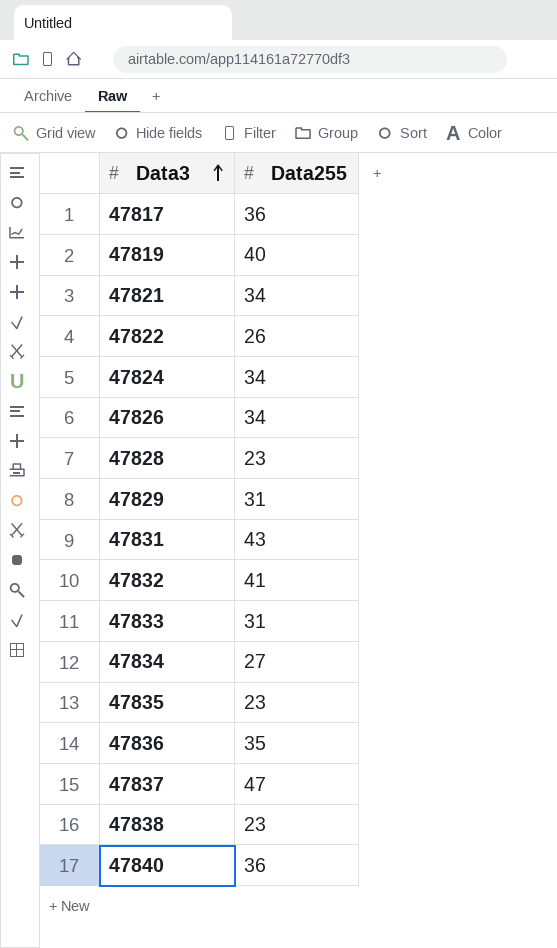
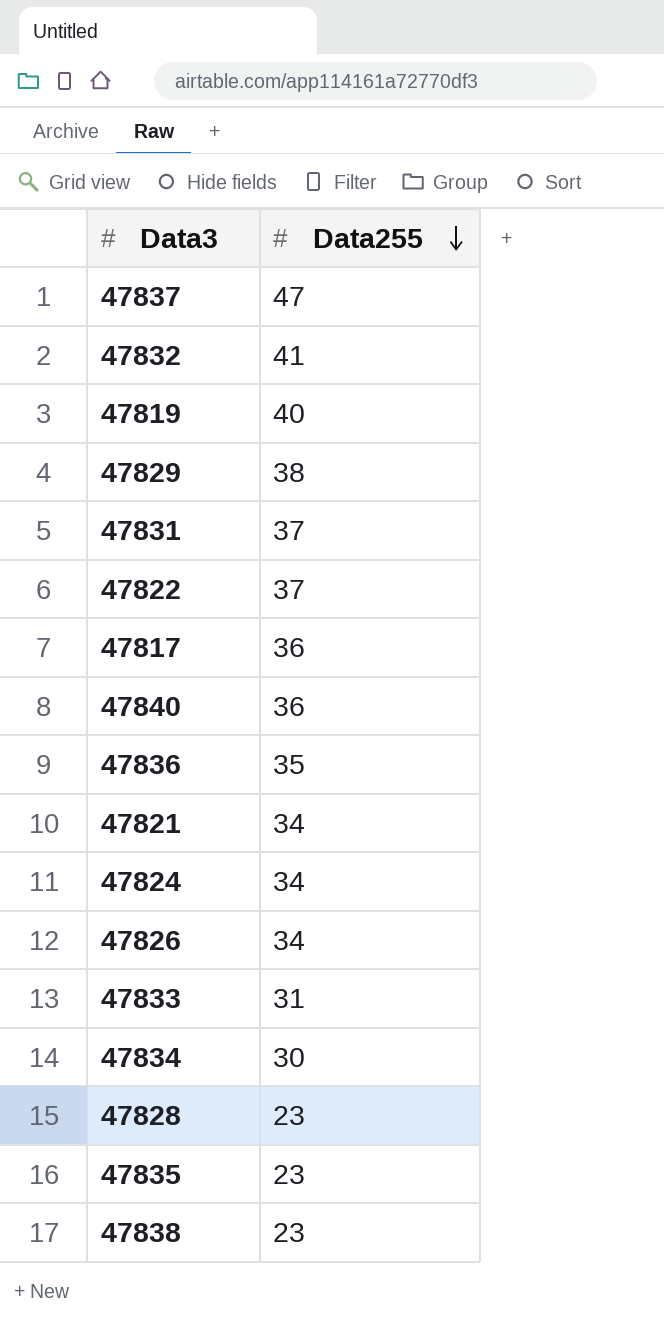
row order: Data3 ascending -> Data255 descending
47829 | Data255: 31 -> 38
47831 | Data255: 43 -> 37
47822 | Data255: 26 -> 37
47834 | Data255: 27 -> 30

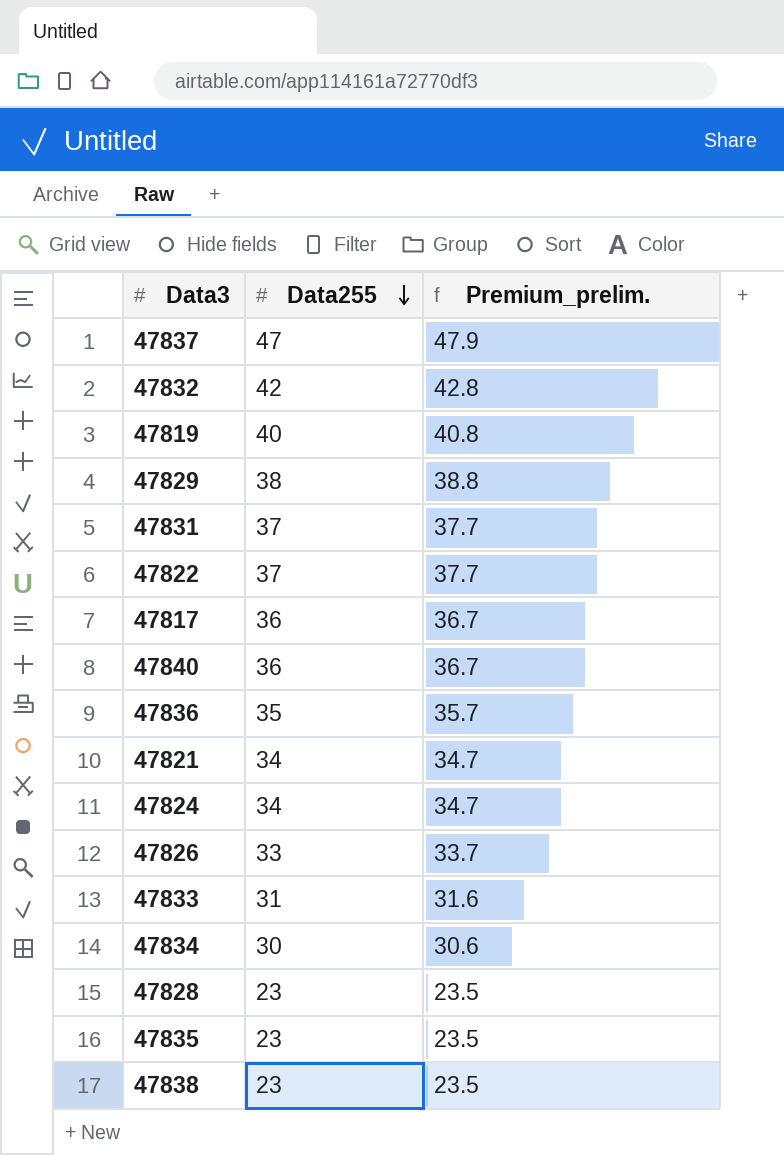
column Premium_prelim. | formula: none -> [Data255] * 1.02
47832 | Data255: 41 -> 42
47826 | Data255: 34 -> 33

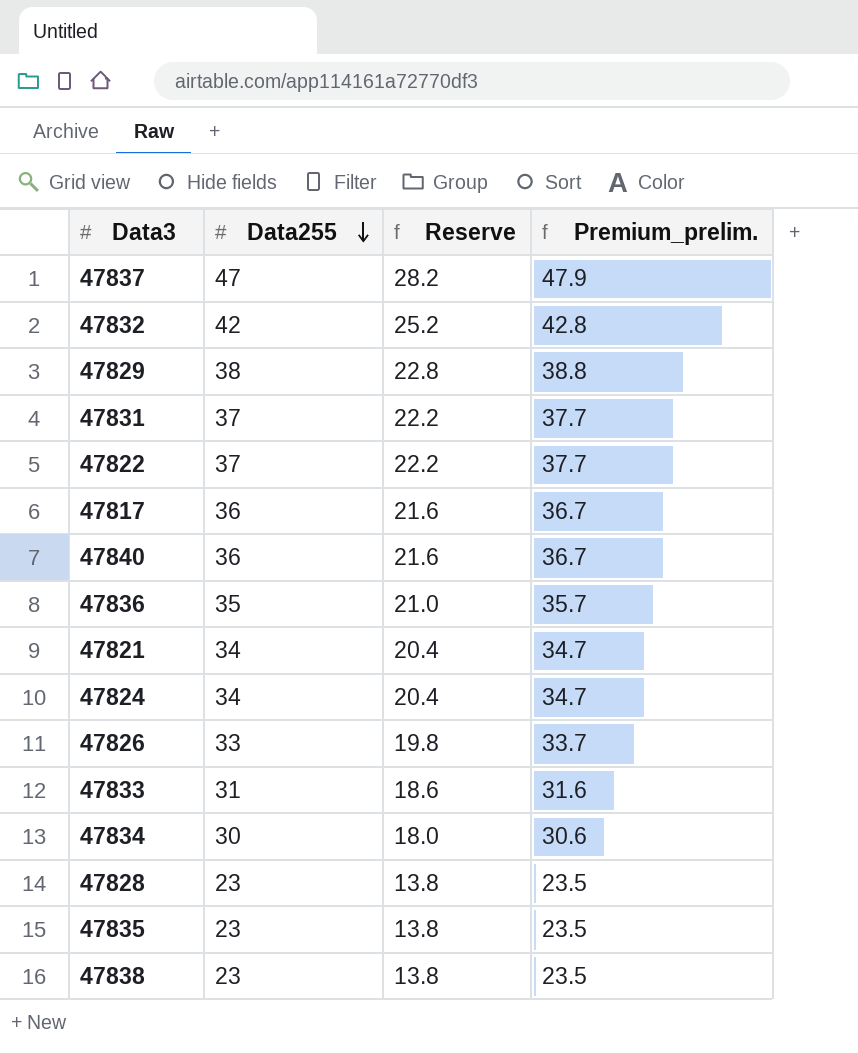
column Reserve | formula: none -> [Data255] * 0.6
row 47819: 40 | 40.8 -> none

